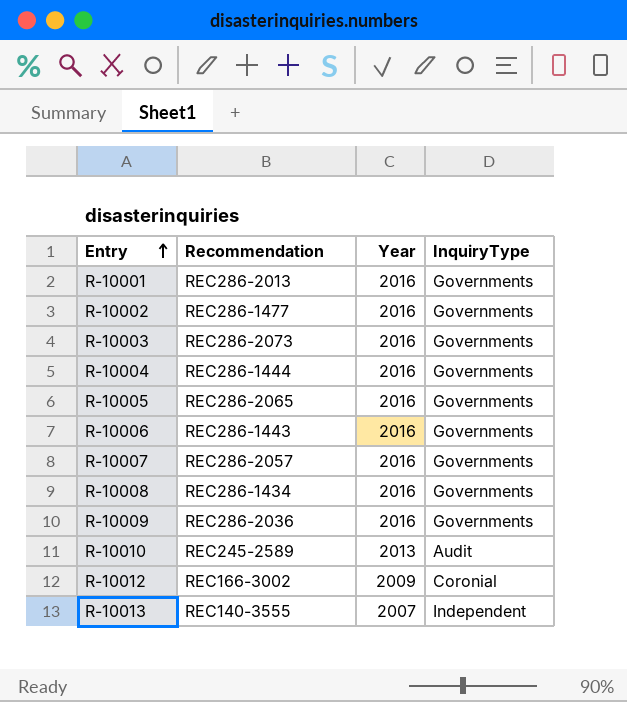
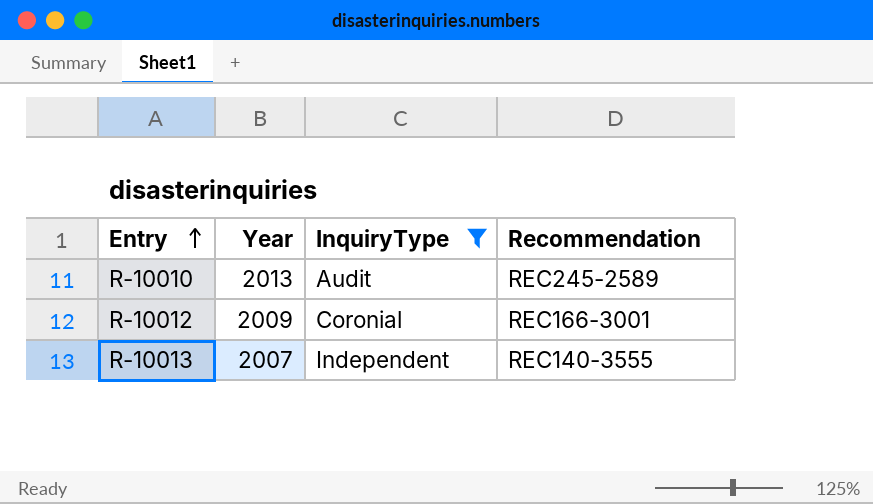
filter: none -> InquiryType != Governments
column Recommendation | position: 2 -> 4
R-10012 | Recommendation: REC166-3002 -> REC166-3001

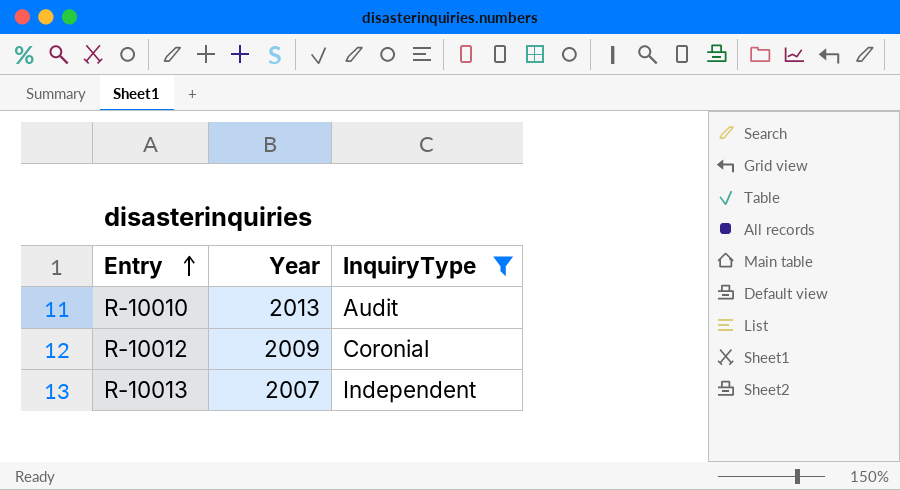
column Recommendation | position: 4 -> none

